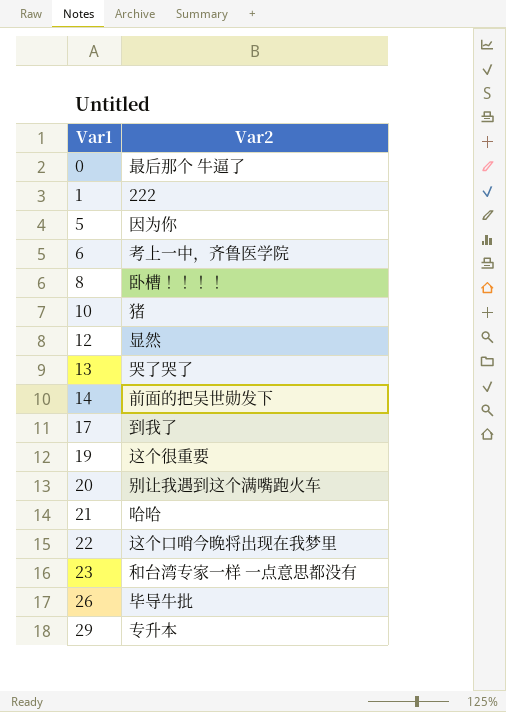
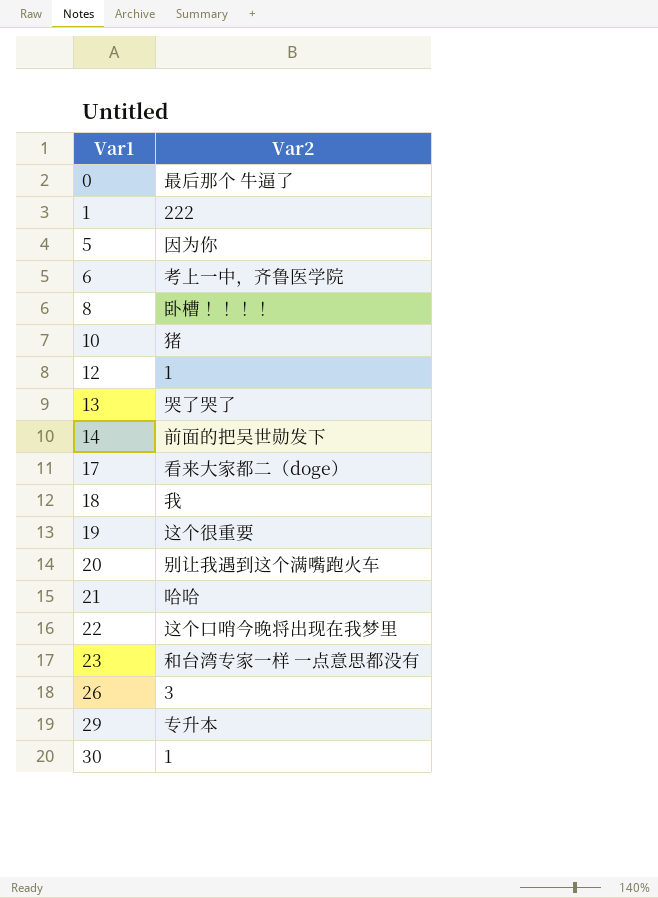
12 | Var2: 显然 -> 1
17 | Var2: 到我了 -> 看来大家都二（doge）
row 18: none -> 我
26 | Var2: 毕导牛批 -> 3
row 30: none -> 1

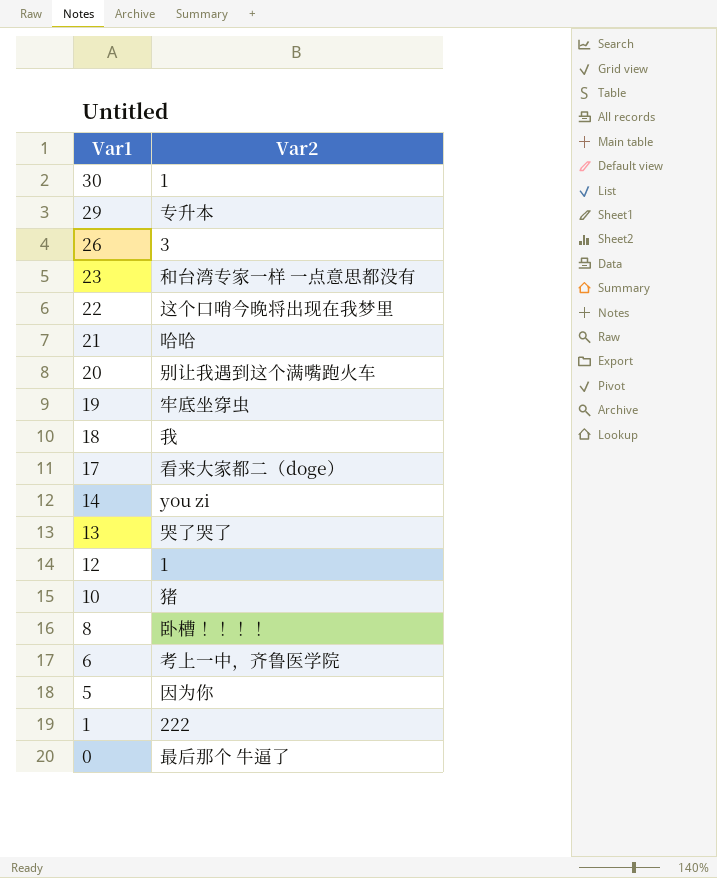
row order: Var1 ascending -> Var1 descending
19 | Var2: 这个很重要 -> 牢底坐穿虫
14 | Var2: 前面的把吴世勋发下 -> you zi

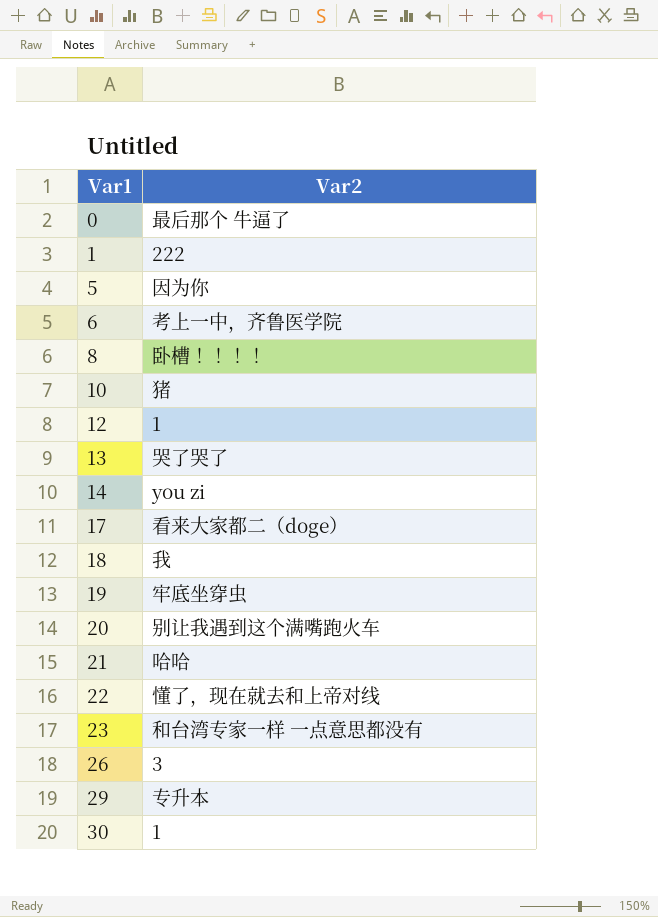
row order: Var1 descending -> Var1 ascending
22 | Var2: 这个口哨今晚将出现在我梦里 -> 懂了，现在就去和上帝对线

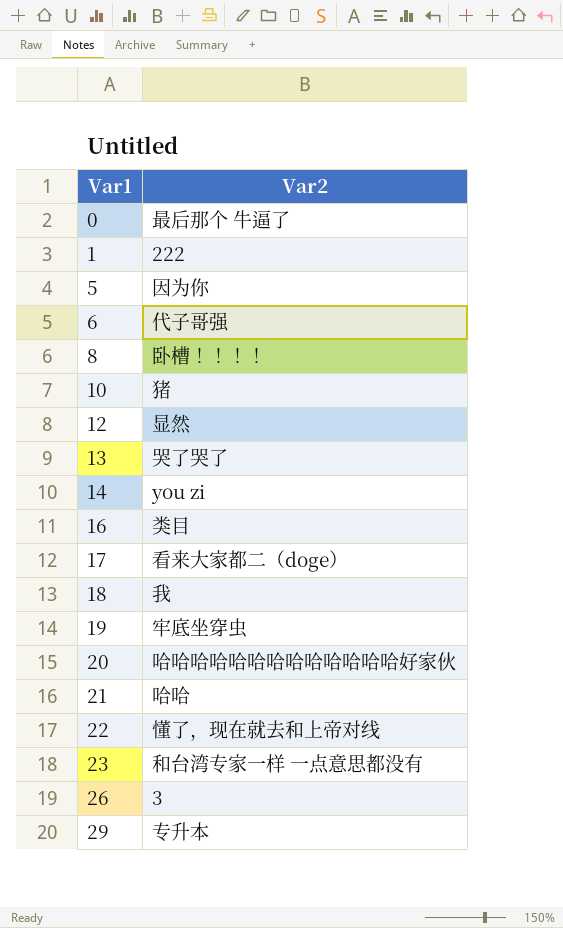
row 30: 1 -> none
6 | Var2: 考上一中，齐鲁医学院 -> 代子哥强
12 | Var2: 1 -> 显然
row 16: none -> 类目
20 | Var2: 别让我遇到这个满嘴跑火车 -> 哈哈哈哈哈哈哈哈哈哈哈哈哈好家伙

